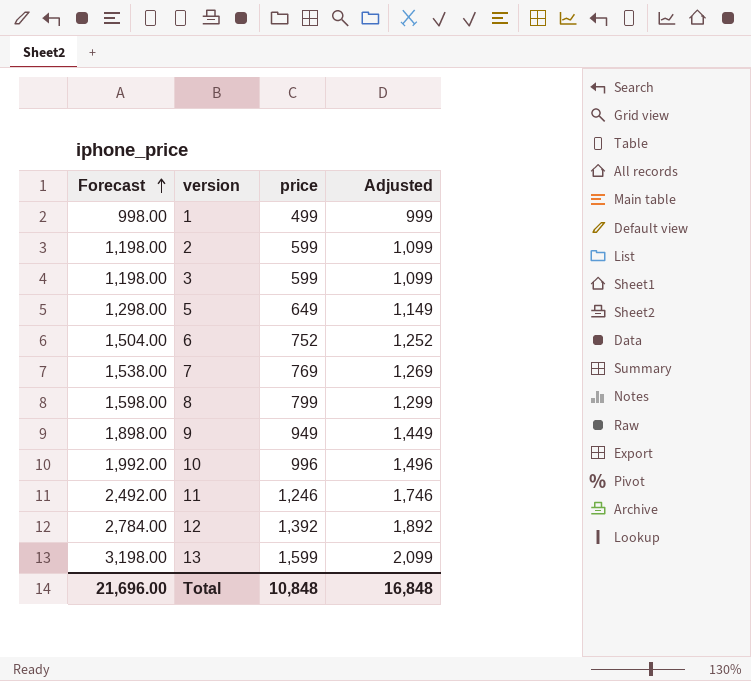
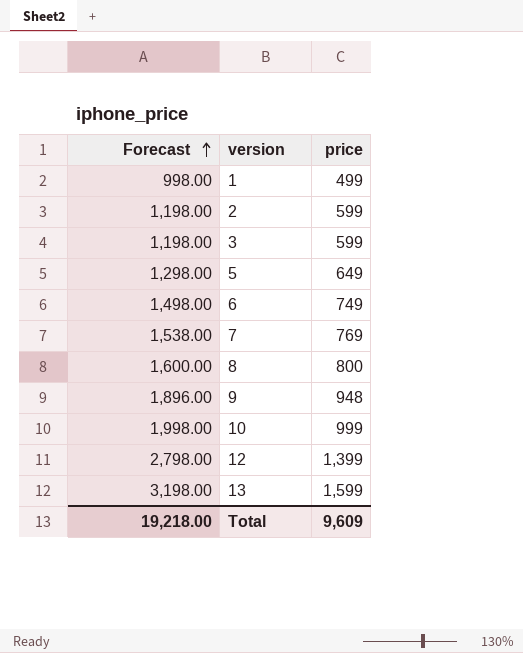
column Adjusted | formula: [price] + 500 -> none
row 11: 2,492.00 | 1,246 | 1,746 -> none
6 | Forecast: 1,504.00 -> 1,498.00
6 | price: 752 -> 749
8 | Forecast: 1,598.00 -> 1,600.00
8 | price: 799 -> 800
9 | Forecast: 1,898.00 -> 1,896.00
9 | price: 949 -> 948
10 | Forecast: 1,992.00 -> 1,998.00
10 | price: 996 -> 999
12 | Forecast: 2,784.00 -> 2,798.00
12 | price: 1,392 -> 1,399
Total | Forecast: 21,696.00 -> 19,218.00
Total | price: 10,848 -> 9,609

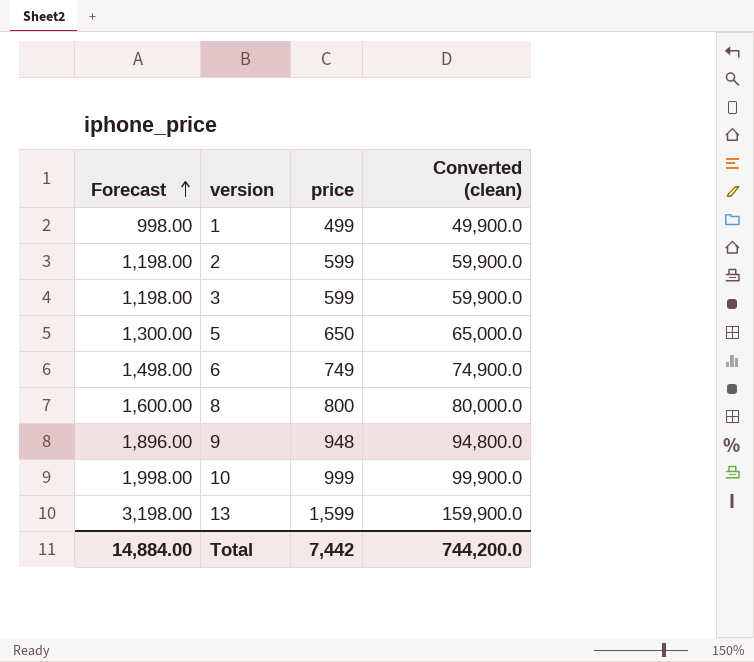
column Converted (clean) | formula: none -> [price] * 100
row 7: 1,538.00 | 769 -> none
row 12: 2,798.00 | 1,399 -> none
5 | Forecast: 1,298.00 -> 1,300.00
5 | price: 649 -> 650
Total | Forecast: 19,218.00 -> 14,884.00
Total | price: 9,609 -> 7,442

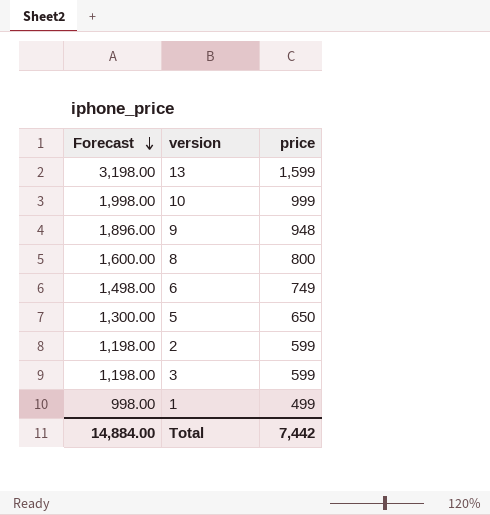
row order: Forecast ascending -> Forecast descending
column Converted (clean) | formula: [price] * 100 -> none

